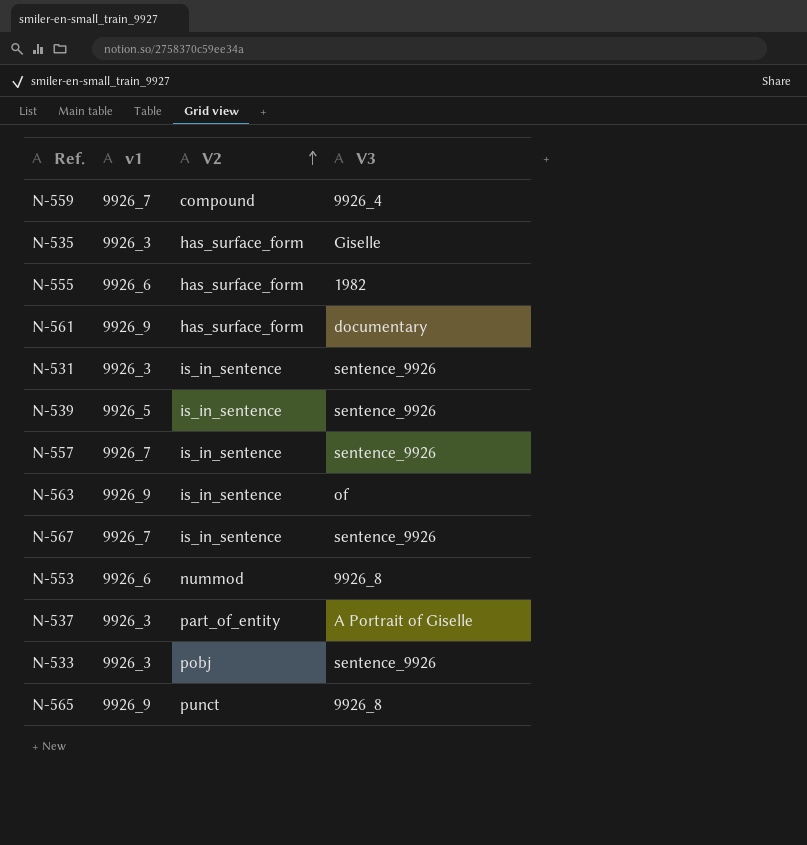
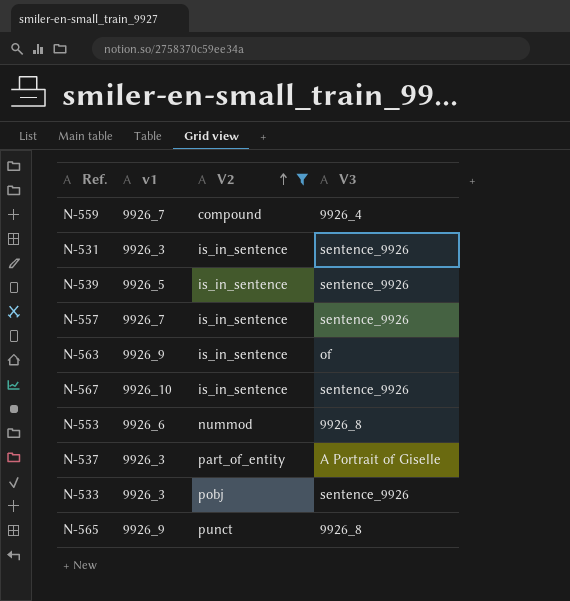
filter: none -> V2 != has_surface_form
N-567 | v1: 9926_7 -> 9926_10

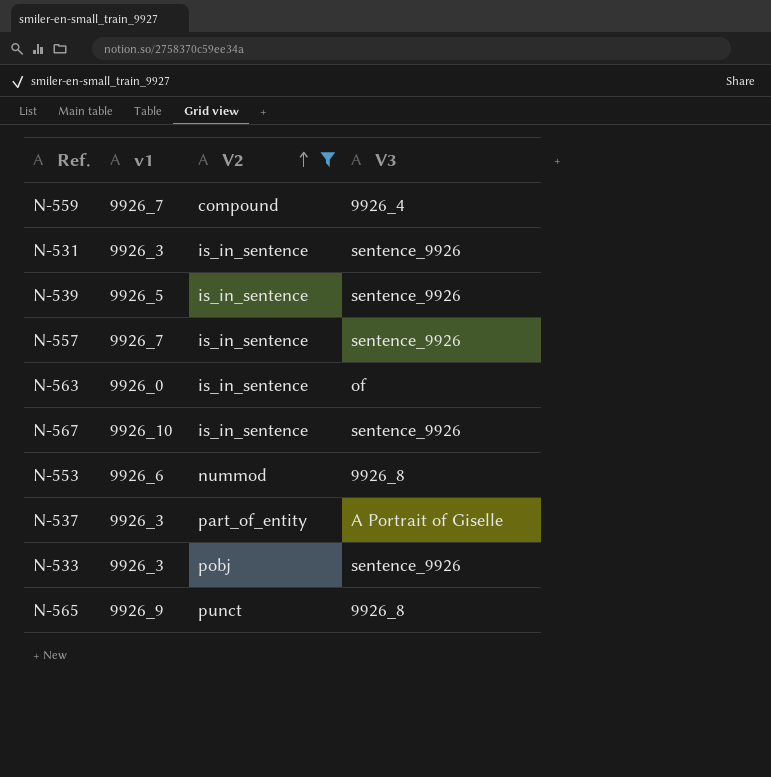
N-563 | v1: 9926_9 -> 9926_0

